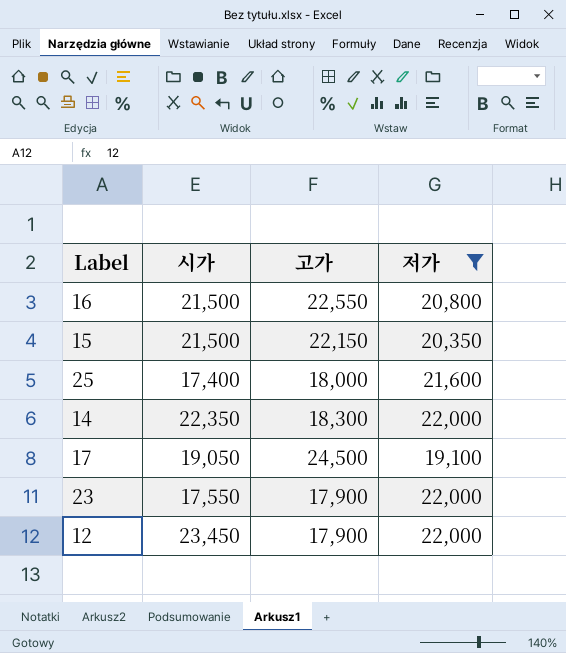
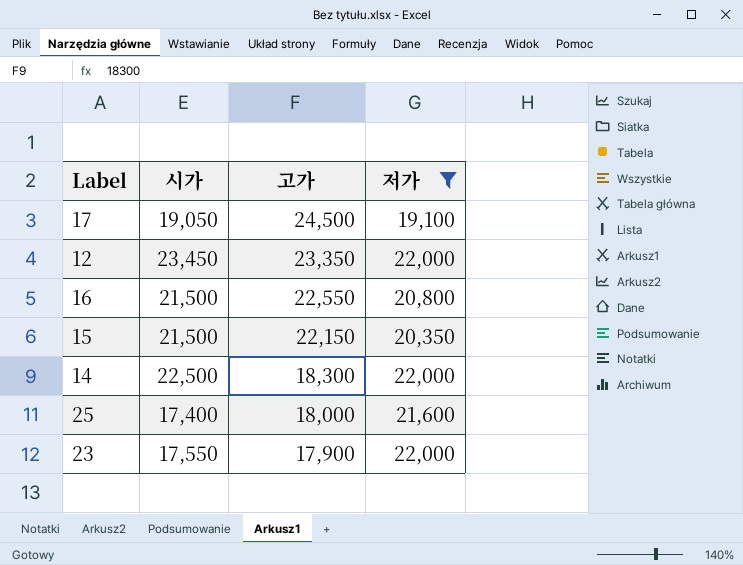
row order: none -> 고가 descending
12 | 고가: 17,900 -> 23,350
14 | 시가: 22,350 -> 22,500

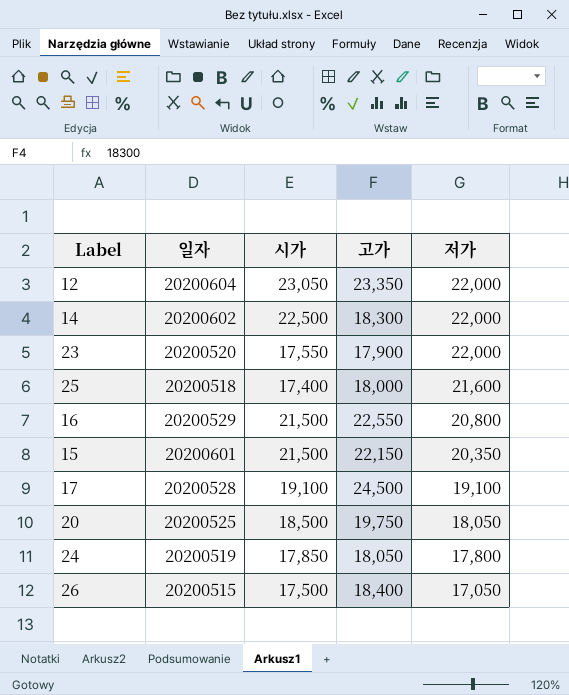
filter: 저가 >= 19,100 -> none
row order: 고가 descending -> 저가 descending
column 일자 | position: none -> 2
12 | 시가: 23,450 -> 23,050
17 | 시가: 19,050 -> 19,100

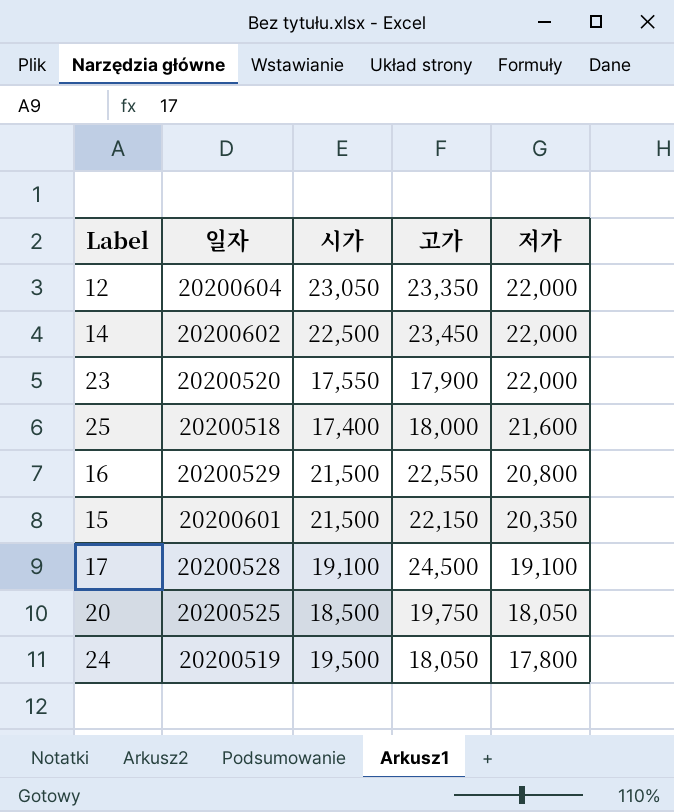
row 26: 20200515 | 17,500 | 18,400 | 17,050 -> none
14 | 고가: 18,300 -> 23,450
24 | 시가: 17,850 -> 19,500

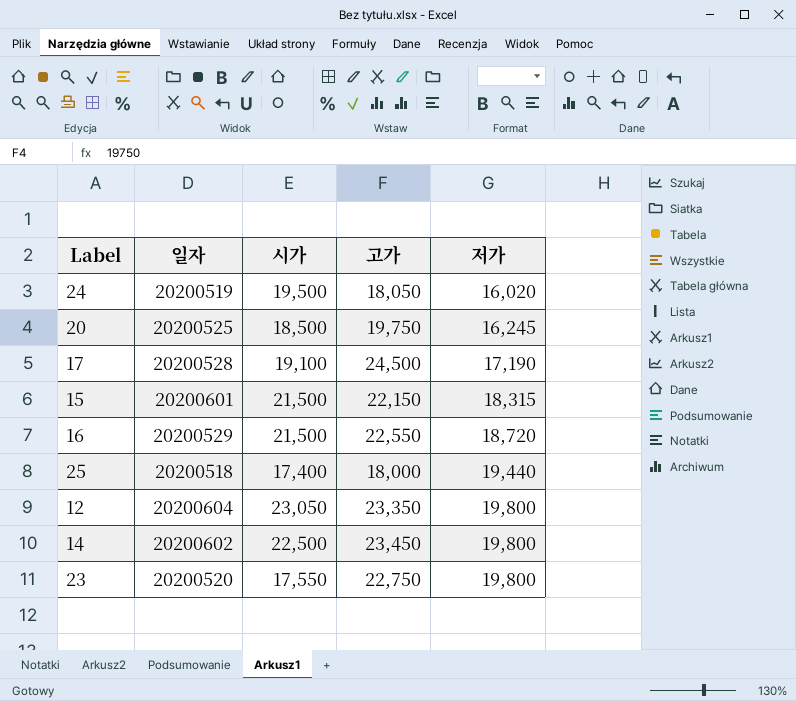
row order: 저가 descending -> 저가 ascending
24 | 저가: 17,800 -> 16,020
20 | 저가: 18,050 -> 16,245
17 | 저가: 19,100 -> 17,190
15 | 저가: 20,350 -> 18,315
16 | 저가: 20,800 -> 18,720
25 | 저가: 21,600 -> 19,440
12 | 저가: 22,000 -> 19,800
14 | 저가: 22,000 -> 19,800
23 | 고가: 17,900 -> 22,750
23 | 저가: 22,000 -> 19,800

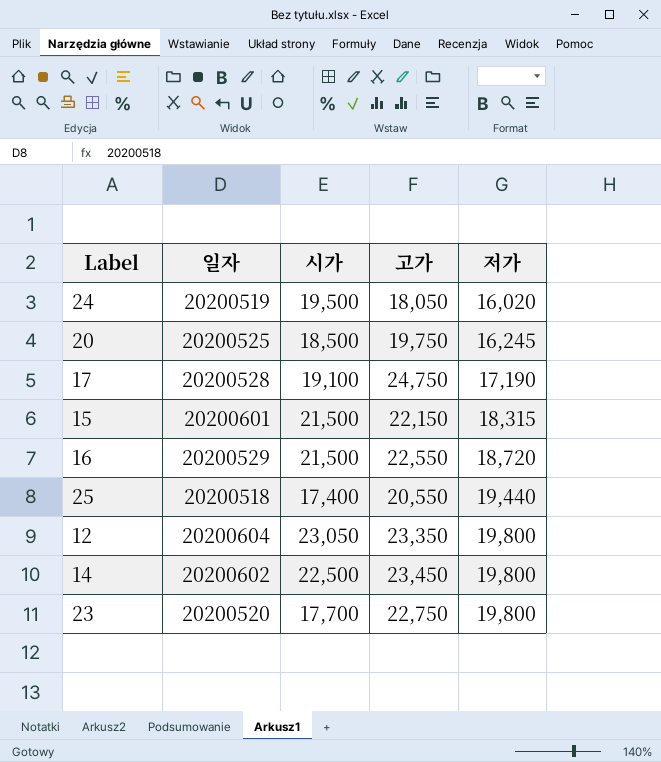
17 | 고가: 24,500 -> 24,750
25 | 고가: 18,000 -> 20,550
23 | 시가: 17,550 -> 17,700

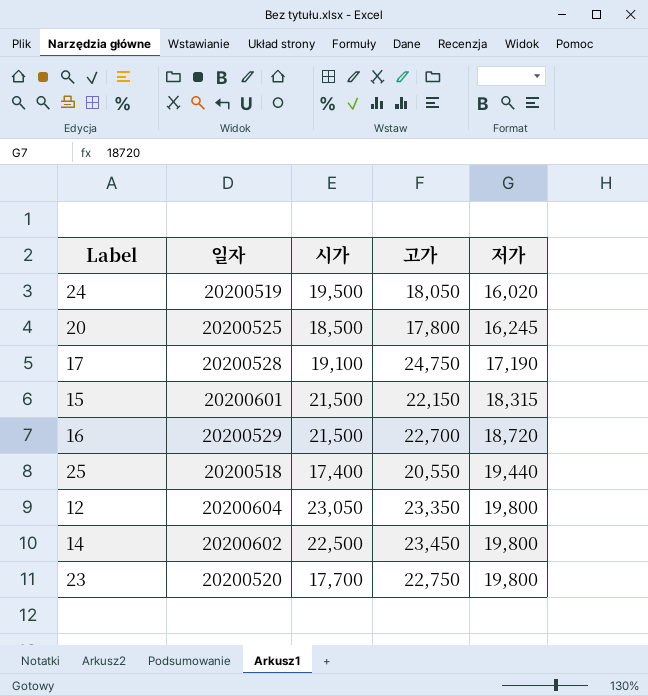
20 | 고가: 19,750 -> 17,800
16 | 고가: 22,550 -> 22,700

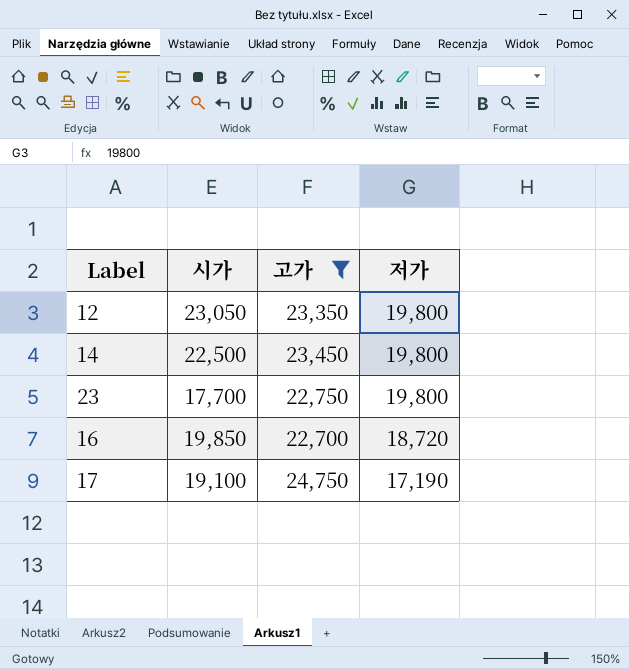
filter: none -> 고가 >= 22,700
row order: 저가 ascending -> 저가 descending
column 일자 | position: 2 -> none
16 | 시가: 21,500 -> 19,850

